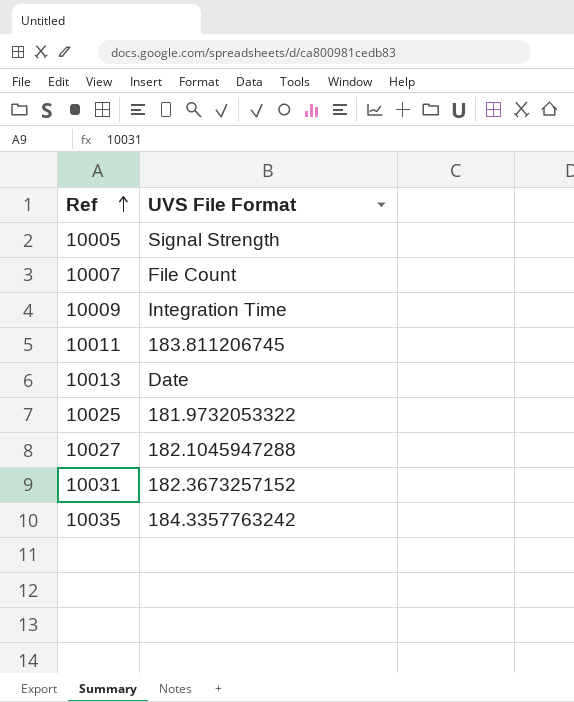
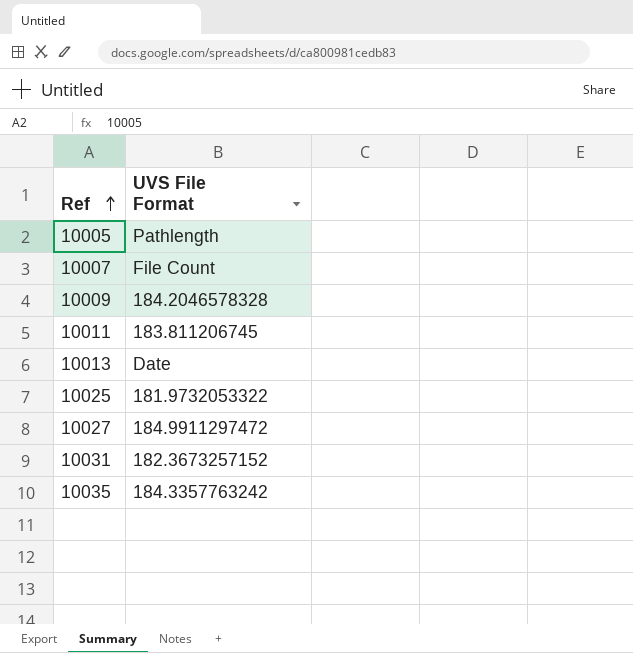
10005 | UVS File Format: Signal Strength -> Pathlength
10009 | UVS File Format: Integration Time -> 184.2046578328
10027 | UVS File Format: 182.1045947288 -> 184.9911297472

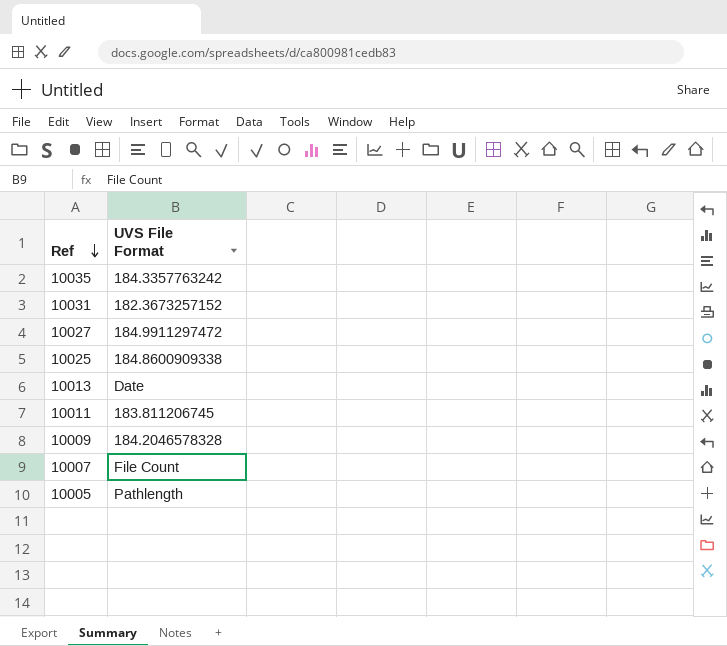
row order: Ref ascending -> Ref descending
10025 | UVS File Format: 181.9732053322 -> 184.8600909338

